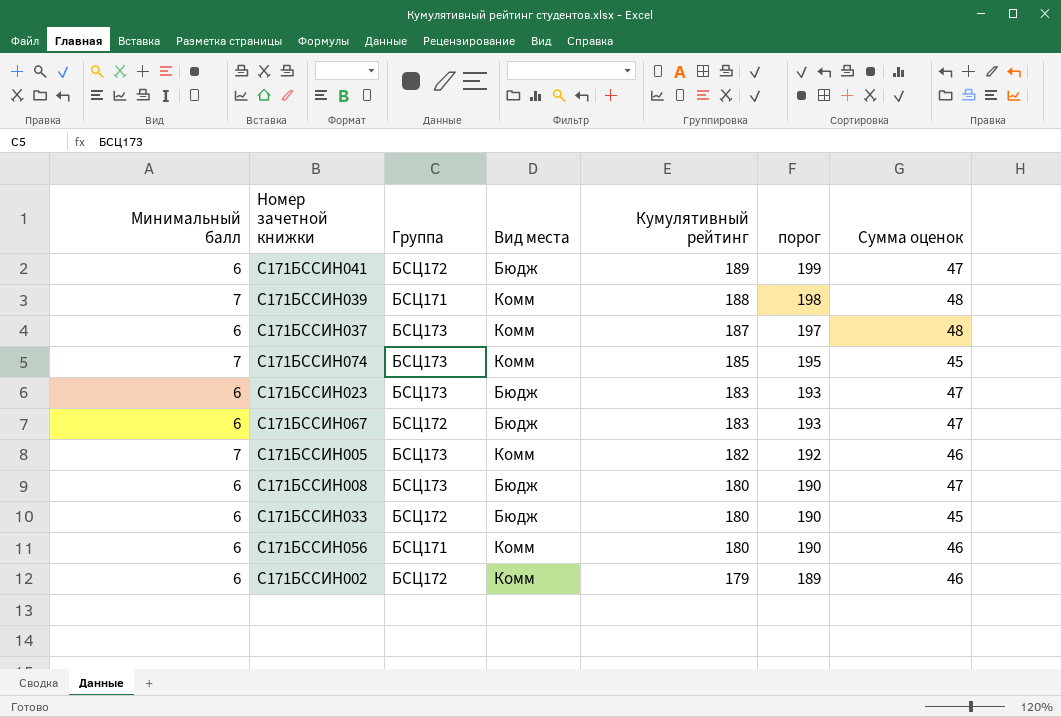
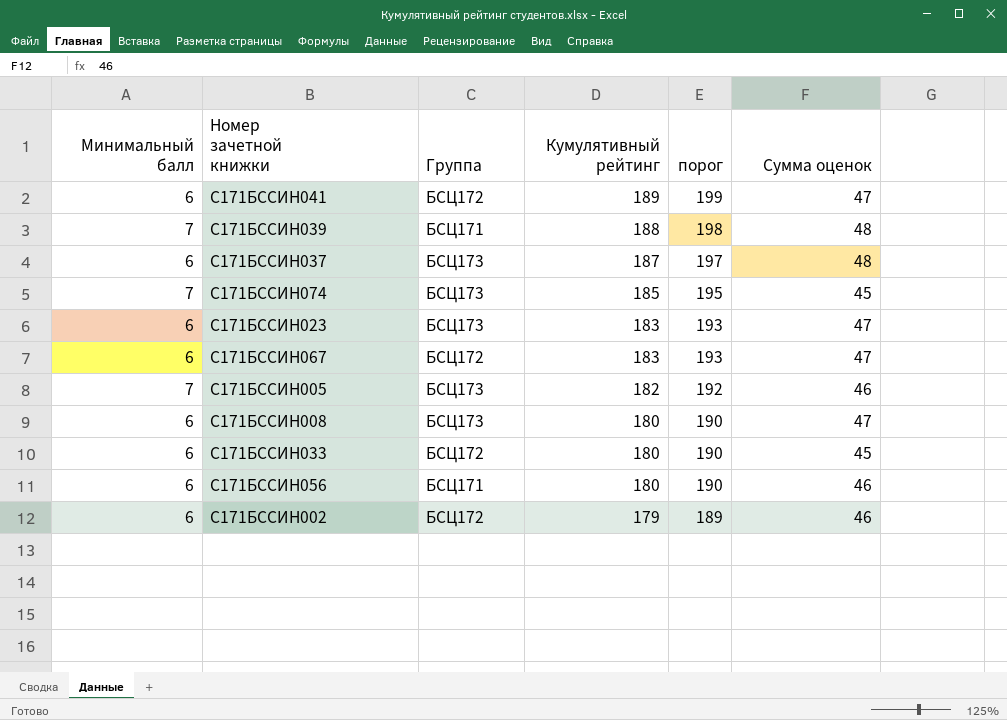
column Вид места | position: 4 -> none

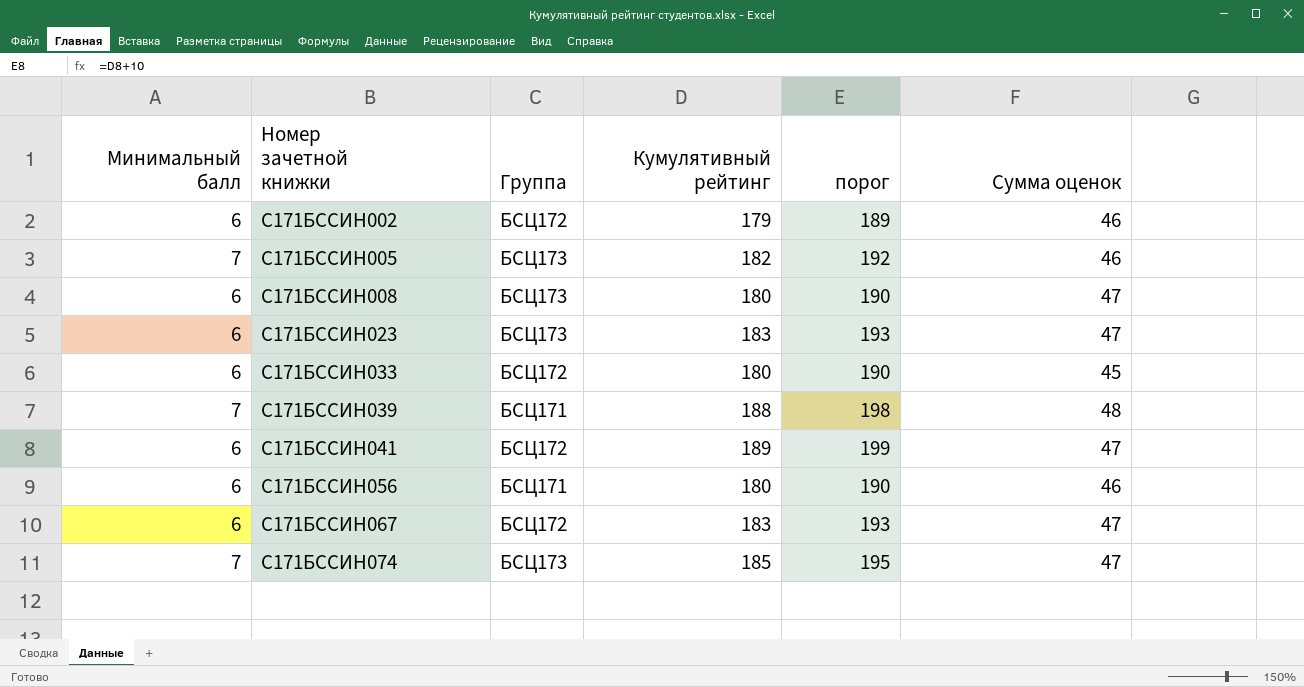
row order: Кумулятивный рейтинг descending -> Номер зачетной книжки ascending
row С171БССИН037: 6 | БСЦ173 | 187 | 197 | 48 -> none
С171БССИН074 | Сумма оценок: 45 -> 47

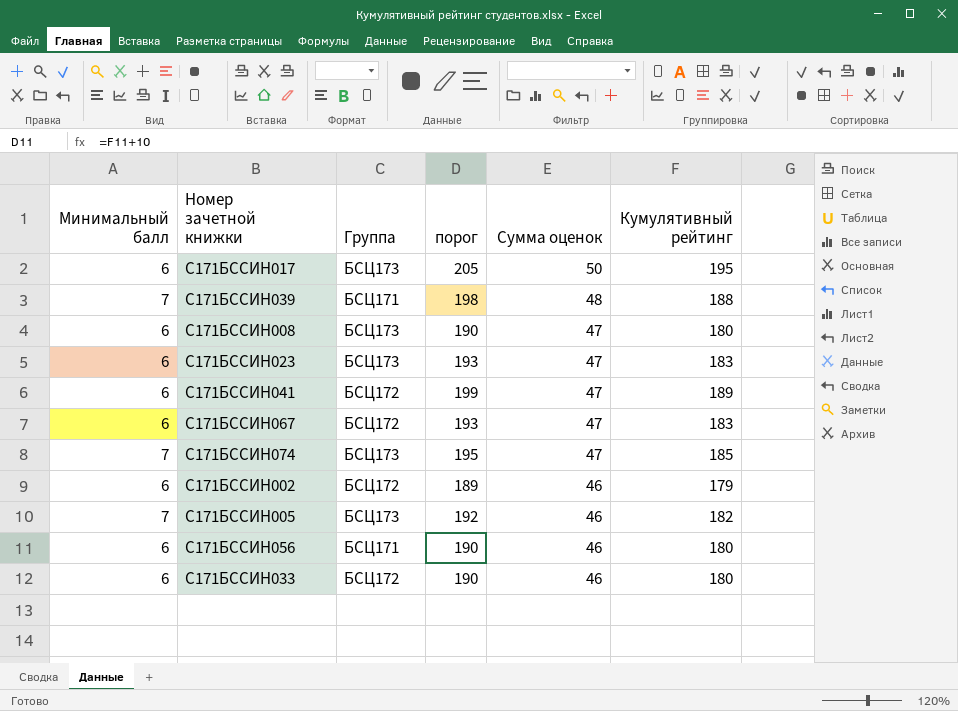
row order: Номер зачетной книжки ascending -> Сумма оценок descending
column Кумулятивный рейтинг | position: 4 -> 6
row С171БССИН017: none -> 6 | БСЦ173 | 205 | 50 | 195
С171БССИН033 | Сумма оценок: 45 -> 46

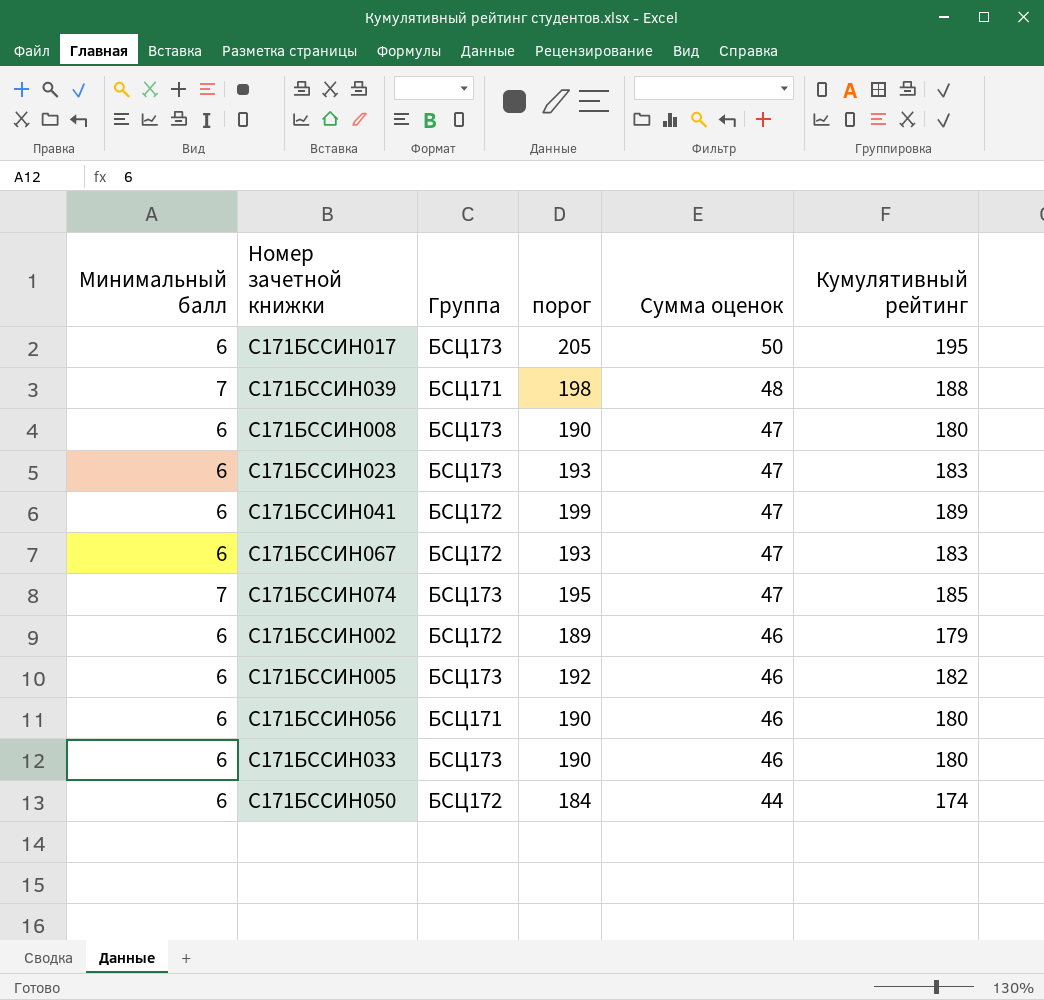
С171БССИН005 | Минимальный балл: 7 -> 6
С171БССИН033 | Группа: БСЦ172 -> БСЦ173
row С171БССИН050: none -> 6 | БСЦ172 | 184 | 44 | 174

